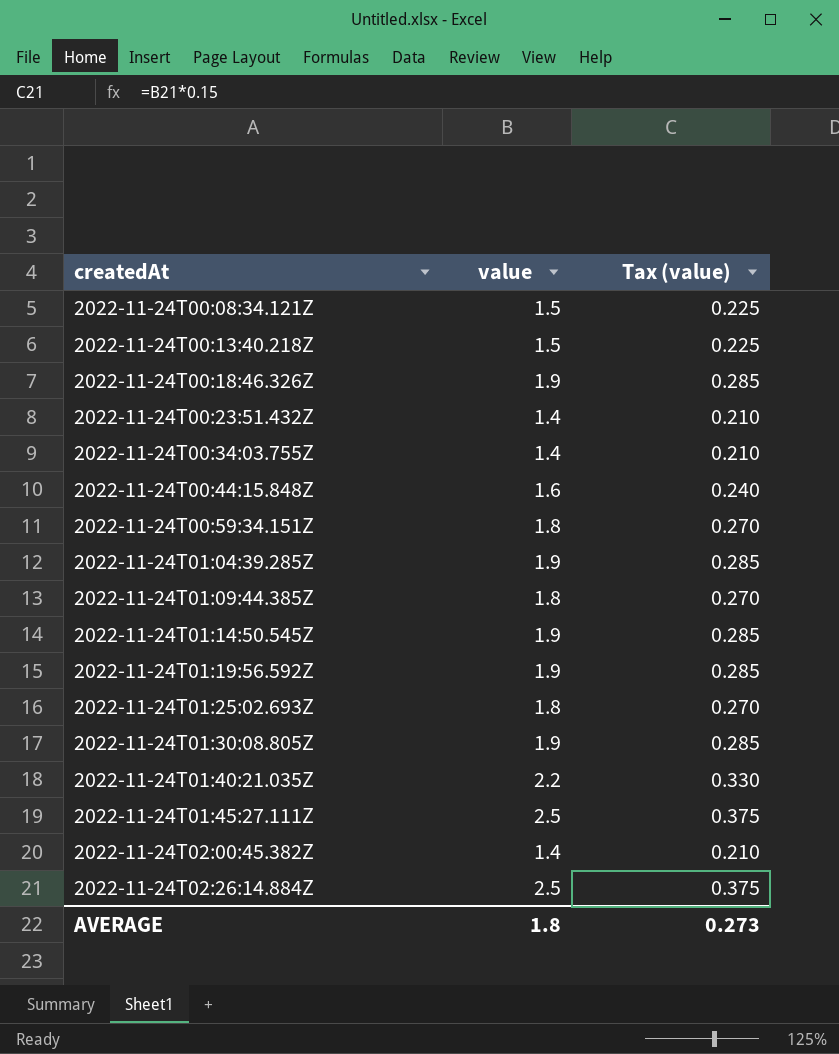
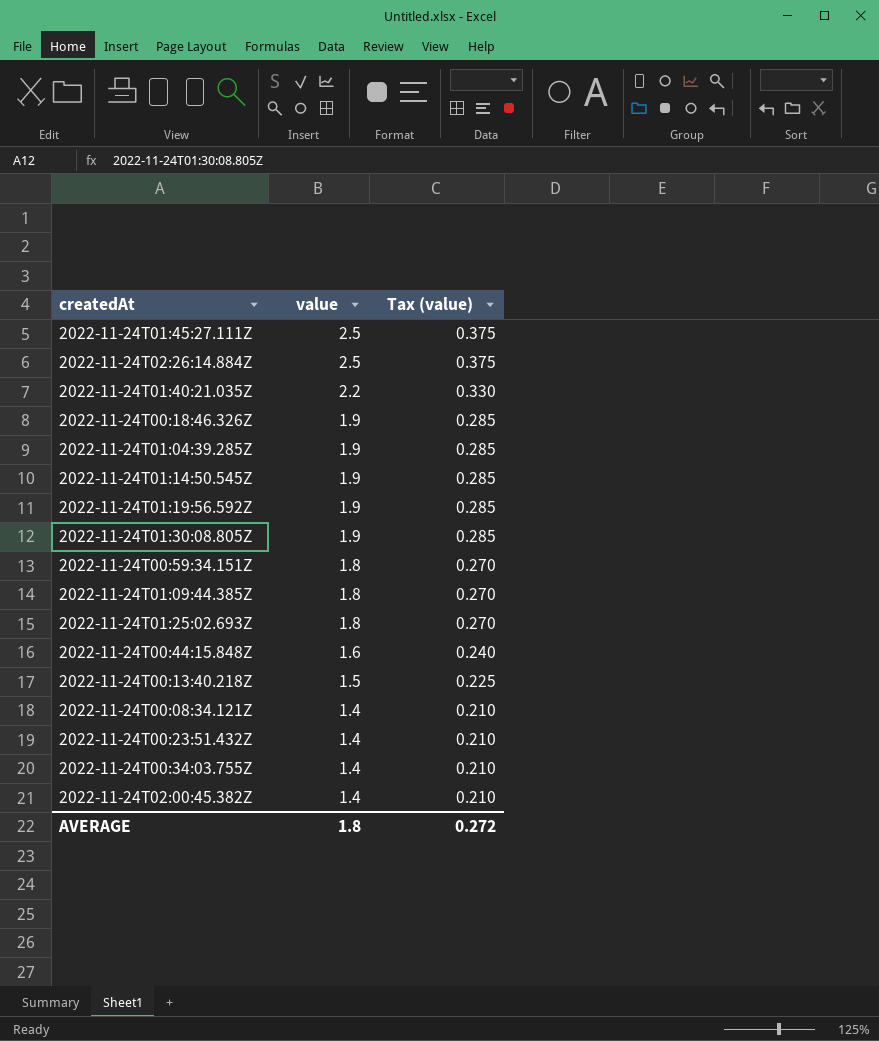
row order: createdAt ascending -> value descending
2022-11-24T00:08:34.121Z | value: 1.5 -> 1.4
2022-11-24T00:08:34.121Z | Tax (value): 0.225 -> 0.210
AVERAGE | Tax (value): 0.273 -> 0.272

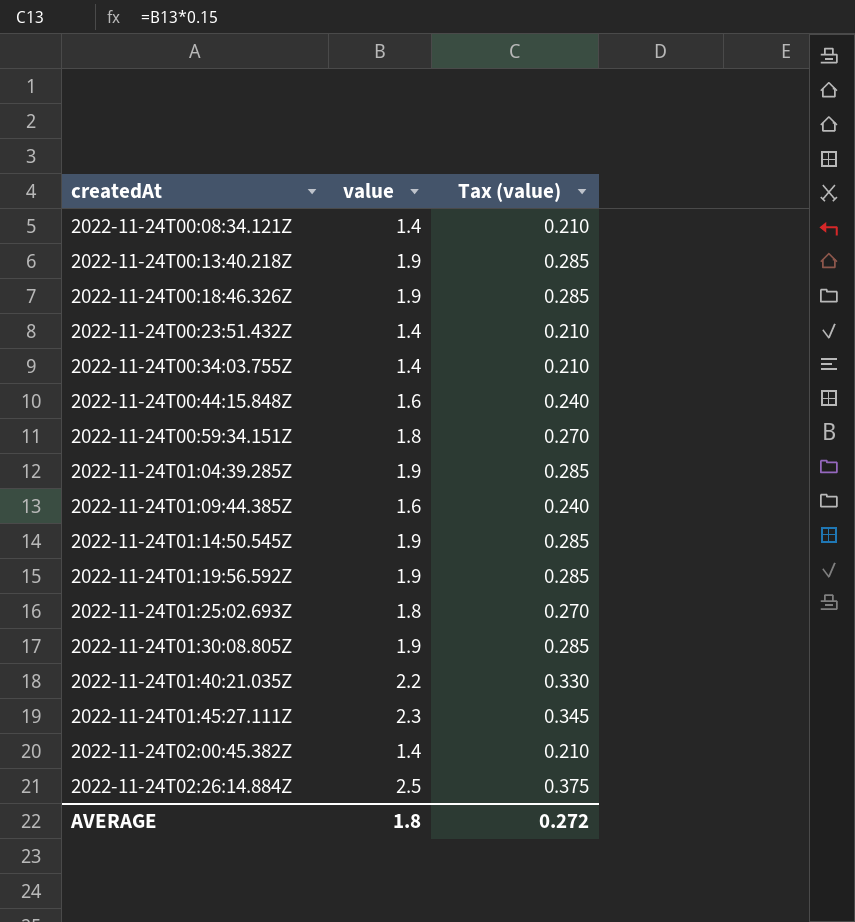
row order: value descending -> createdAt ascending
2022-11-24T00:13:40.218Z | value: 1.5 -> 1.9
2022-11-24T00:13:40.218Z | Tax (value): 0.225 -> 0.285
2022-11-24T01:09:44.385Z | value: 1.8 -> 1.6
2022-11-24T01:09:44.385Z | Tax (value): 0.270 -> 0.240
2022-11-24T01:45:27.111Z | value: 2.5 -> 2.3
2022-11-24T01:45:27.111Z | Tax (value): 0.375 -> 0.345

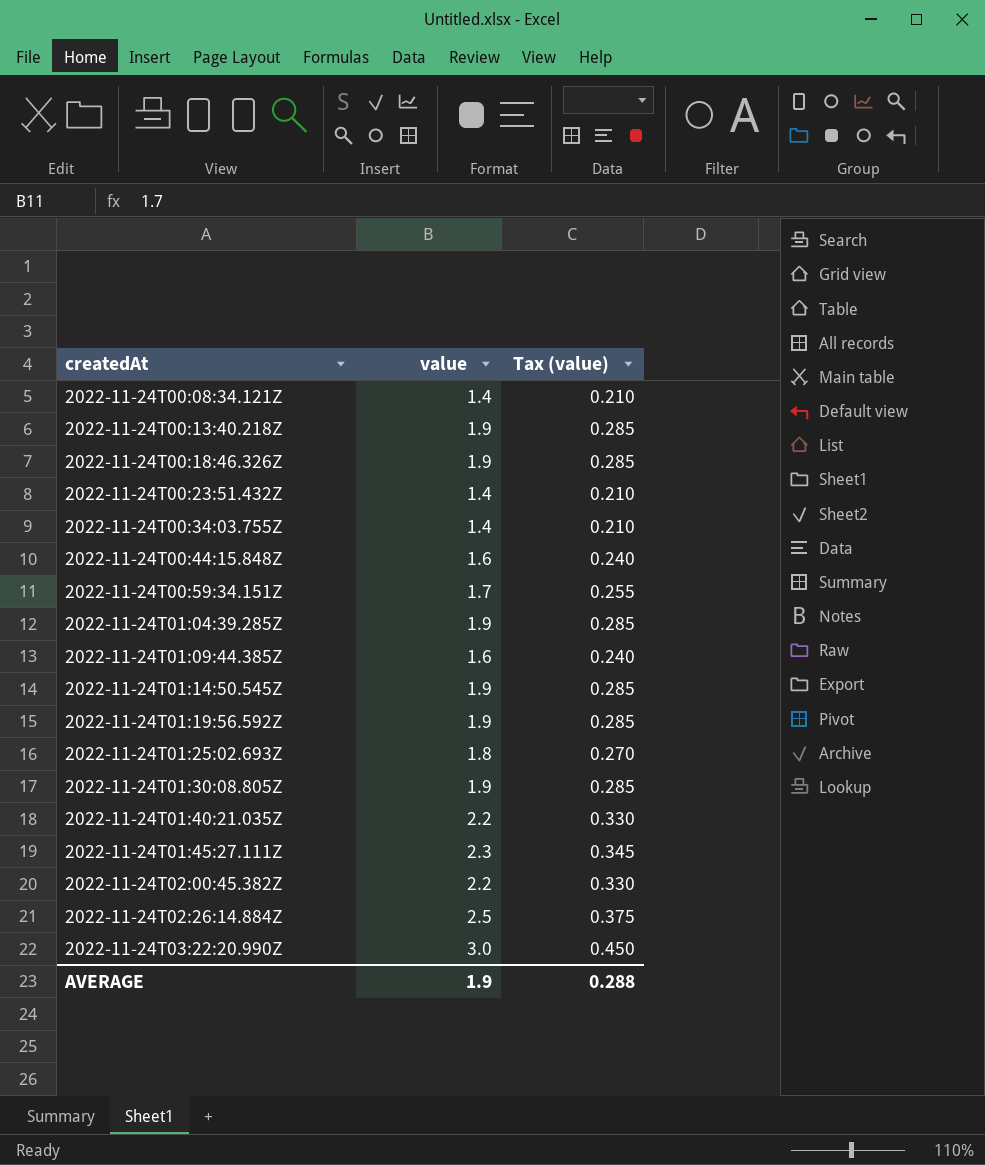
2022-11-24T00:59:34.151Z | value: 1.8 -> 1.7
2022-11-24T00:59:34.151Z | Tax (value): 0.270 -> 0.255
2022-11-24T02:00:45.382Z | value: 1.4 -> 2.2
2022-11-24T02:00:45.382Z | Tax (value): 0.210 -> 0.330
row 2022-11-24T03:22:20.990Z: none -> 3.0 | 0.450
AVERAGE | value: 1.8 -> 1.9
AVERAGE | Tax (value): 0.272 -> 0.288

